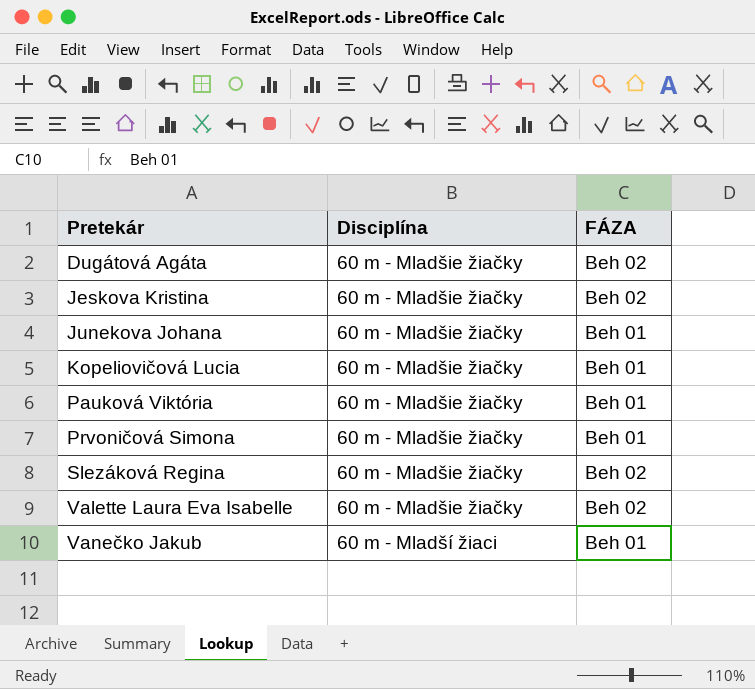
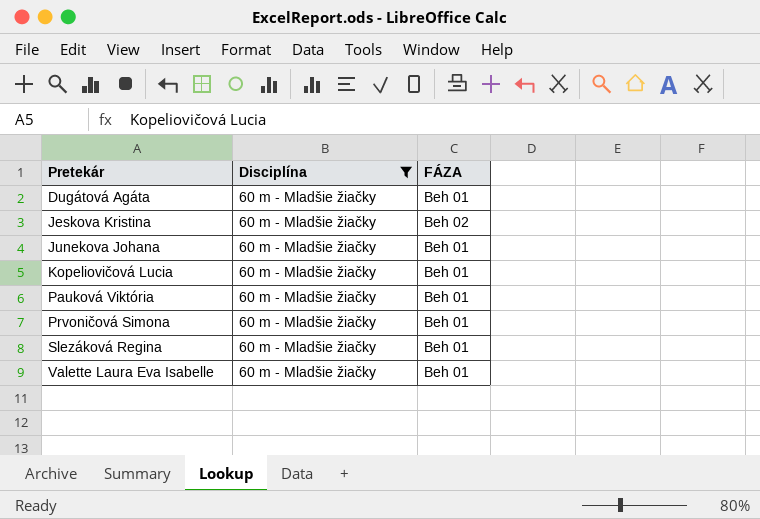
filter: none -> Disciplína = 60 m - Mladšie žiačky
Dugátová Agáta | FÁZA: Beh 02 -> Beh 01
Slezáková Regina | FÁZA: Beh 02 -> Beh 01
Valette Laura Eva Isabelle | FÁZA: Beh 02 -> Beh 01

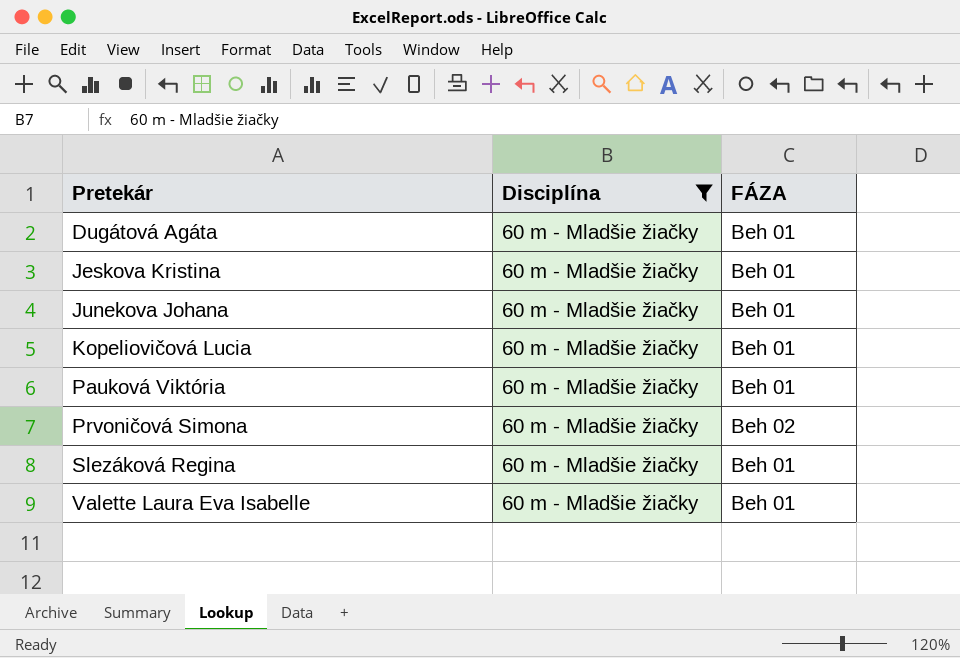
Jeskova Kristina | FÁZA: Beh 02 -> Beh 01
Prvoničová Simona | FÁZA: Beh 01 -> Beh 02

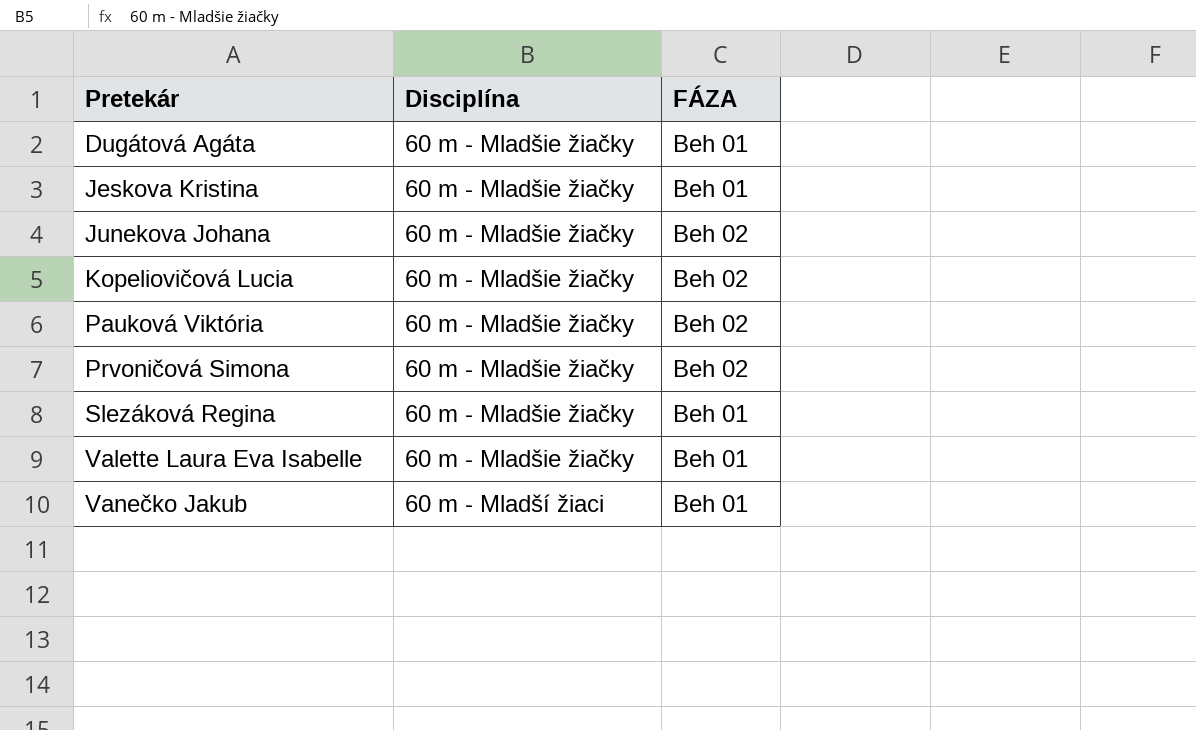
filter: Disciplína = 60 m - Mladšie žiačky -> none
Junekova Johana | FÁZA: Beh 01 -> Beh 02
Kopeliovičová Lucia | FÁZA: Beh 01 -> Beh 02
Pauková Viktória | FÁZA: Beh 01 -> Beh 02

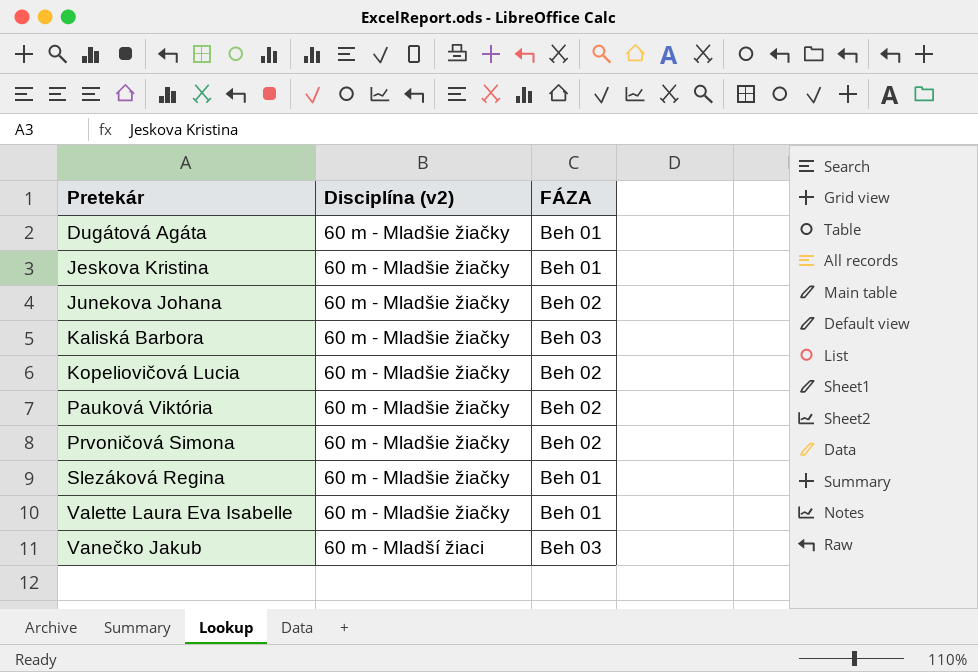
column name: Disciplína -> Disciplína (v2)
row Kaliská Barbora: none -> 60 m - Mladšie žiačky | Beh 03
Vanečko Jakub | FÁZA: Beh 01 -> Beh 03

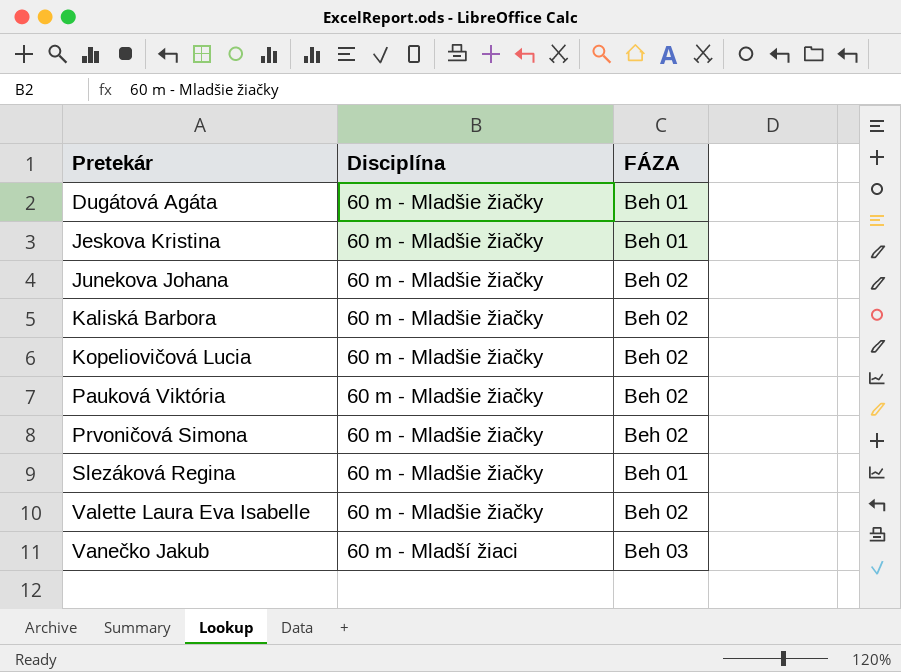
column name: Disciplína (v2) -> Disciplína
Kaliská Barbora | FÁZA: Beh 03 -> Beh 02
Valette Laura Eva Isabelle | FÁZA: Beh 01 -> Beh 02

